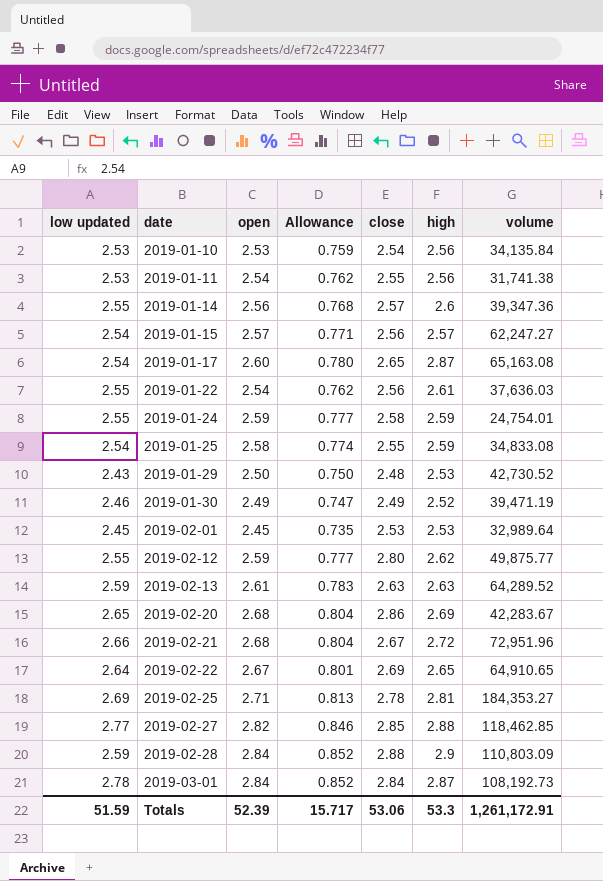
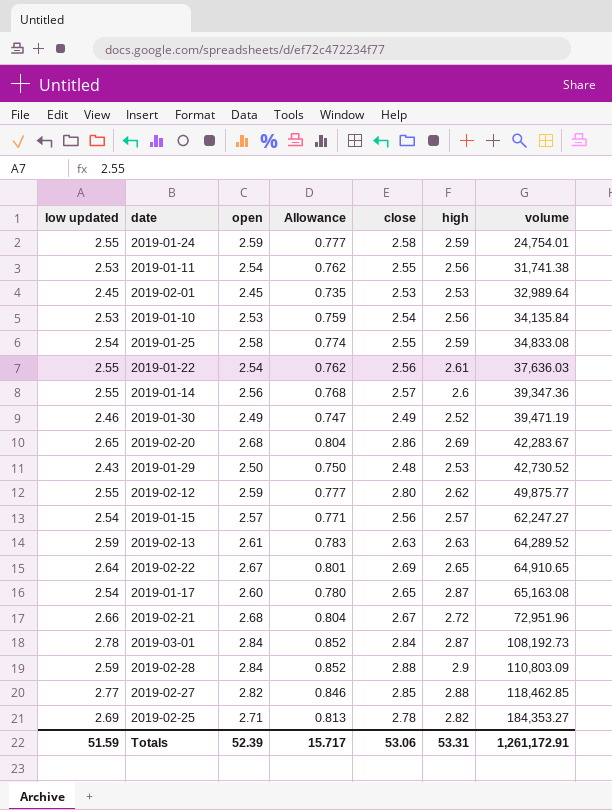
row order: date ascending -> volume ascending
2019-02-25 | high: 2.81 -> 2.82
Totals | high: 53.3 -> 53.31

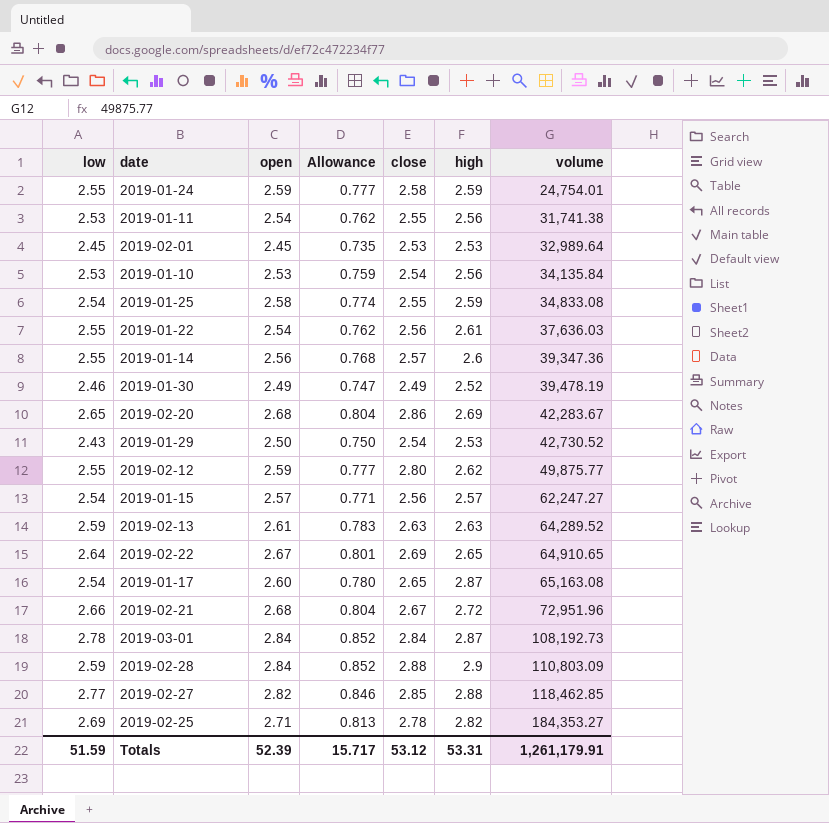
column name: low updated -> low
2019-01-30 | volume: 39,471.19 -> 39,478.19
2019-01-29 | close: 2.48 -> 2.54
Totals | close: 53.06 -> 53.12
Totals | volume: 1,261,172.91 -> 1,261,179.91

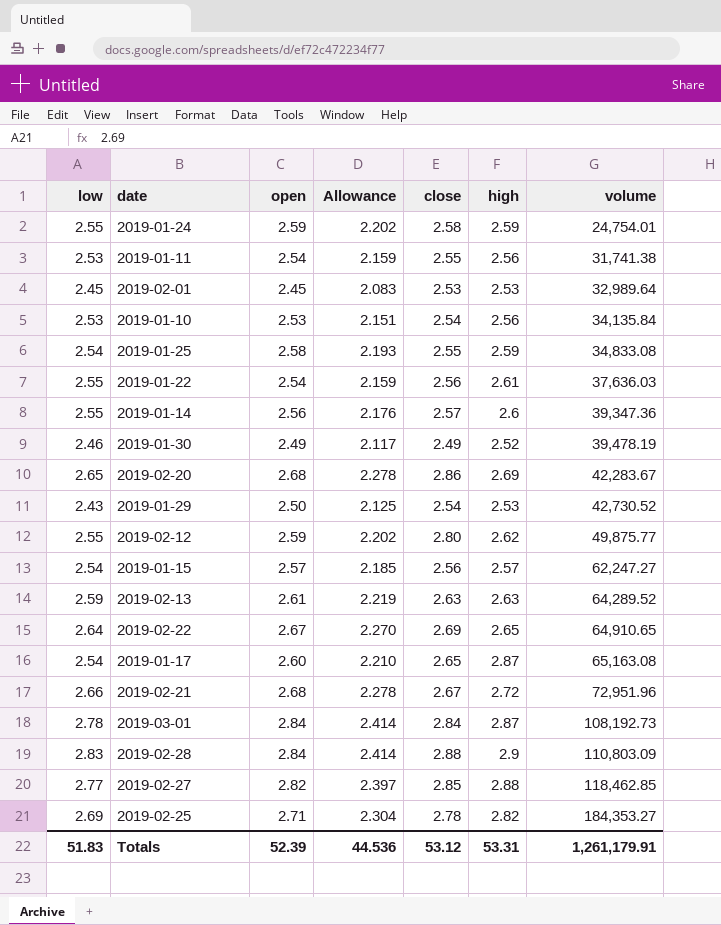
column Allowance | formula: [open] * 0.3 -> [open] * 0.85
2019-02-28 | low: 2.59 -> 2.83
Totals | low: 51.59 -> 51.83
Totals | Allowance: 15.717 -> 44.536

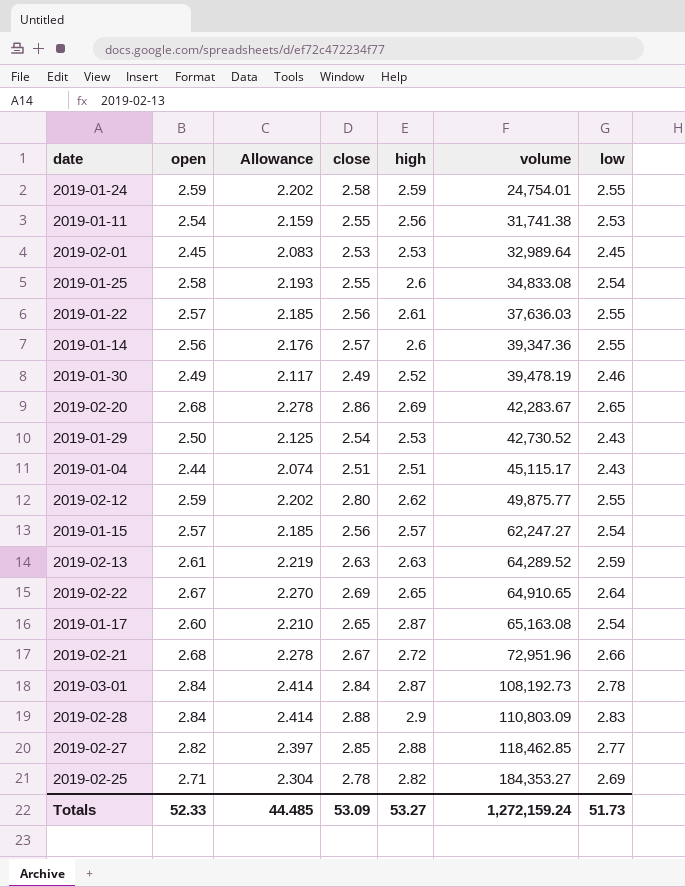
column low | position: 1 -> 7
row 2019-01-10: 2.53 | 2.53 | 2.151 | 2.54 | 2.56 | 34,135.84 -> none
2019-01-25 | high: 2.59 -> 2.6
2019-01-22 | open: 2.54 -> 2.57
2019-01-22 | Allowance: 2.159 -> 2.185
row 2019-01-04: none -> 2.44 | 2.074 | 2.51 | 2.51 | 45,115.17 | 2.43
Totals | open: 52.39 -> 52.33
Totals | Allowance: 44.536 -> 44.485
Totals | close: 53.12 -> 53.09
Totals | high: 53.31 -> 53.27
Totals | volume: 1,261,179.91 -> 1,272,159.24
Totals | low: 51.83 -> 51.73

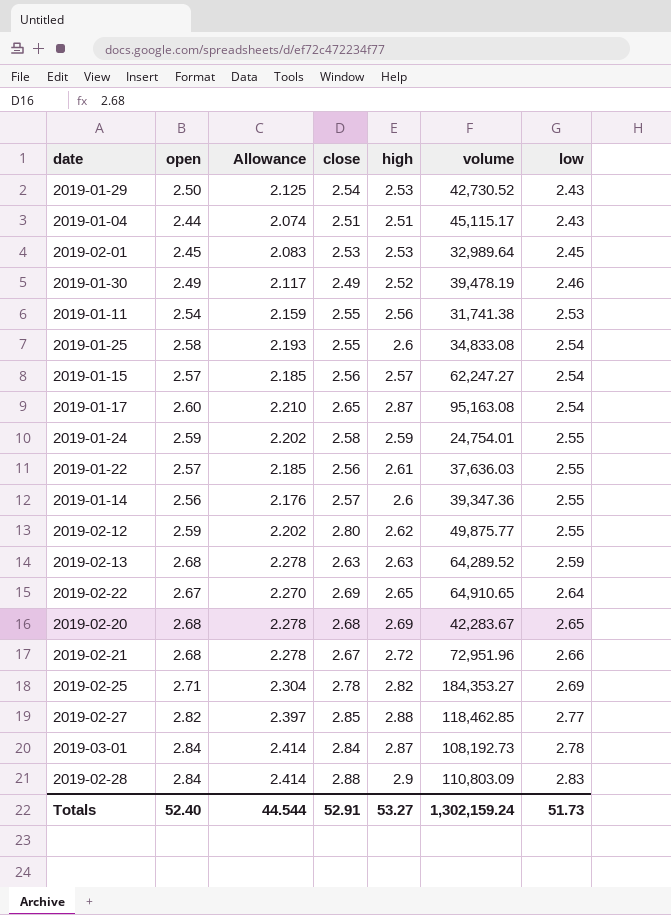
row order: volume ascending -> low ascending
2019-01-17 | volume: 65,163.08 -> 95,163.08
2019-02-13 | open: 2.61 -> 2.68
2019-02-13 | Allowance: 2.219 -> 2.278
2019-02-20 | close: 2.86 -> 2.68
Totals | open: 52.33 -> 52.40
Totals | Allowance: 44.485 -> 44.544
Totals | close: 53.09 -> 52.91
Totals | volume: 1,272,159.24 -> 1,302,159.24

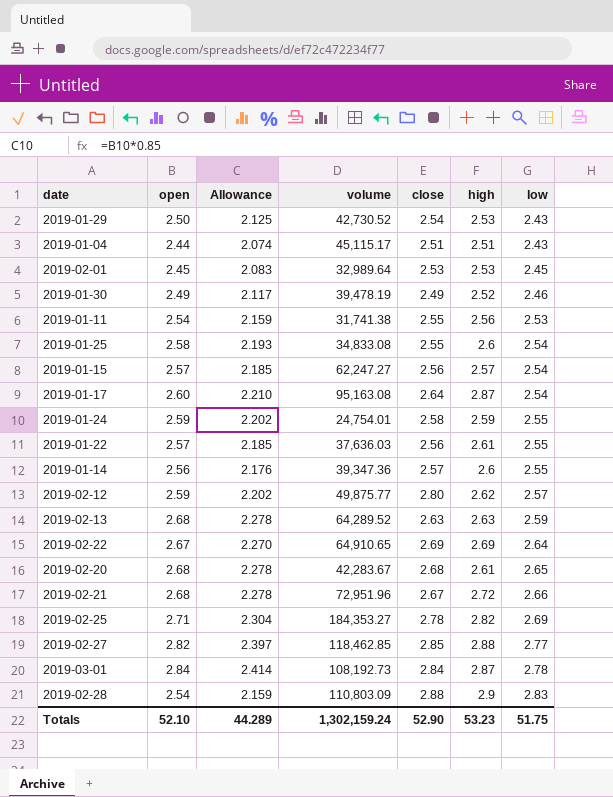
column volume | position: 6 -> 4
2019-01-17 | close: 2.65 -> 2.64
2019-02-12 | low: 2.55 -> 2.57
2019-02-22 | high: 2.65 -> 2.69
2019-02-20 | high: 2.69 -> 2.61
2019-02-28 | open: 2.84 -> 2.54
2019-02-28 | Allowance: 2.414 -> 2.159
Totals | open: 52.40 -> 52.10
Totals | Allowance: 44.544 -> 44.289
Totals | close: 52.91 -> 52.90
Totals | high: 53.27 -> 53.23
Totals | low: 51.73 -> 51.75

